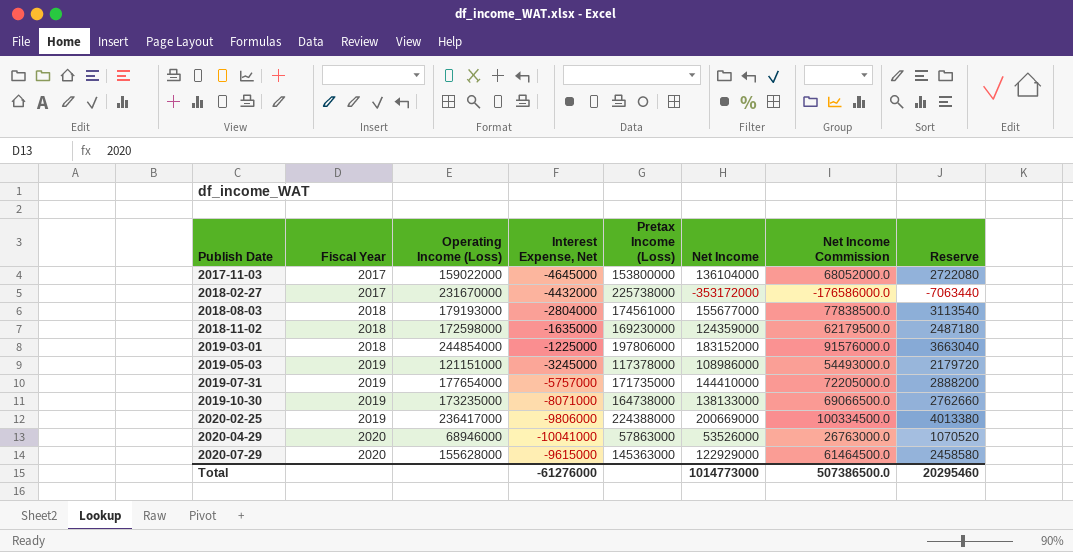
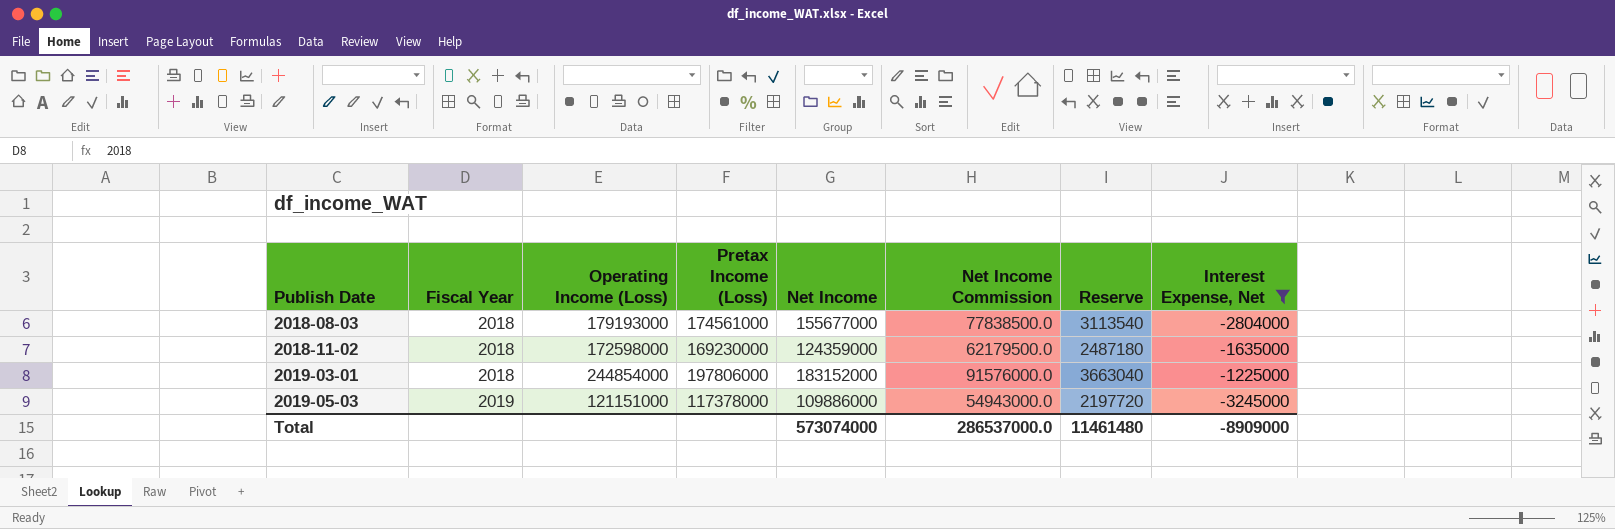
filter: none -> Interest Expense, Net >= -3245000
column Interest Expense, Net | position: 4 -> 8
2019-05-03 | Net Income: 108986000 -> 109886000
2019-05-03 | Net Income Commission: 54493000.0 -> 54943000.0
2019-05-03 | Reserve: 2179720 -> 2197720
Total | Net Income: 1014773000 -> 573074000
Total | Net Income Commission: 507386500.0 -> 286537000.0
Total | Reserve: 20295460 -> 11461480
Total | Interest Expense, Net: -61276000 -> -8909000

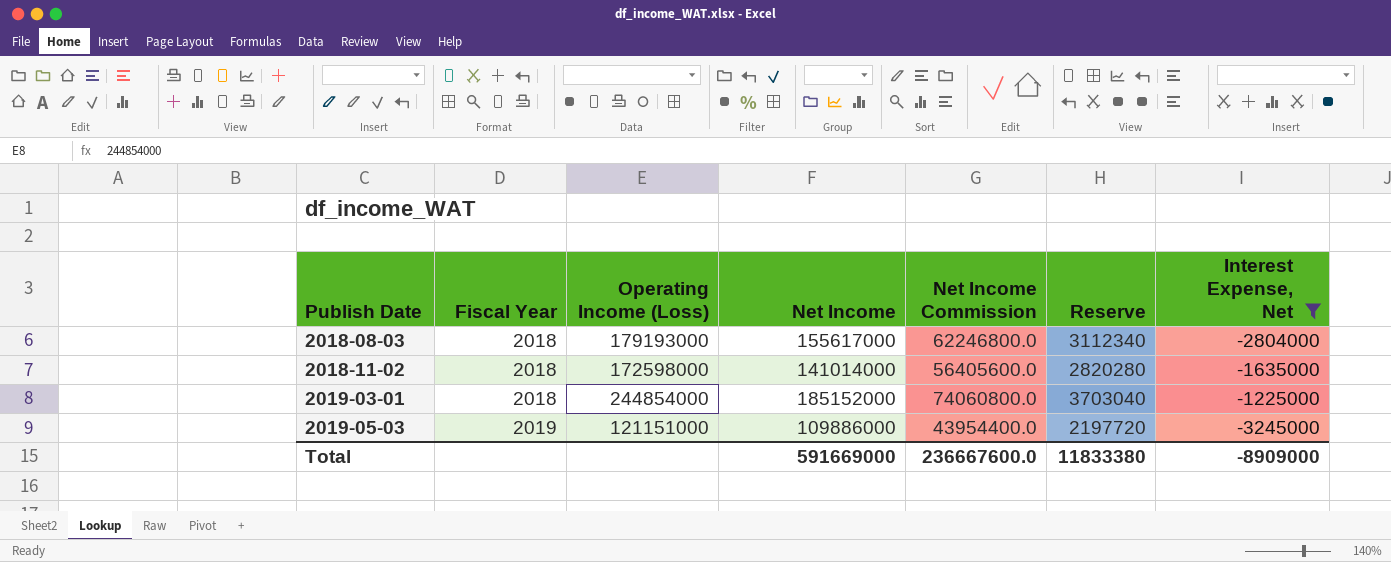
column Pretax Income (Loss) | position: 4 -> none
column Net Income Commission | formula: [Net Income] * 0.5 -> [Net Income] * 0.4
2018-08-03 | Net Income: 155677000 -> 155617000
2018-08-03 | Reserve: 3113540 -> 3112340
2018-11-02 | Net Income: 124359000 -> 141014000
2018-11-02 | Reserve: 2487180 -> 2820280
2019-03-01 | Net Income: 183152000 -> 185152000
2019-03-01 | Reserve: 3663040 -> 3703040
Total | Net Income: 573074000 -> 591669000
Total | Net Income Commission: 286537000.0 -> 236667600.0
Total | Reserve: 11461480 -> 11833380

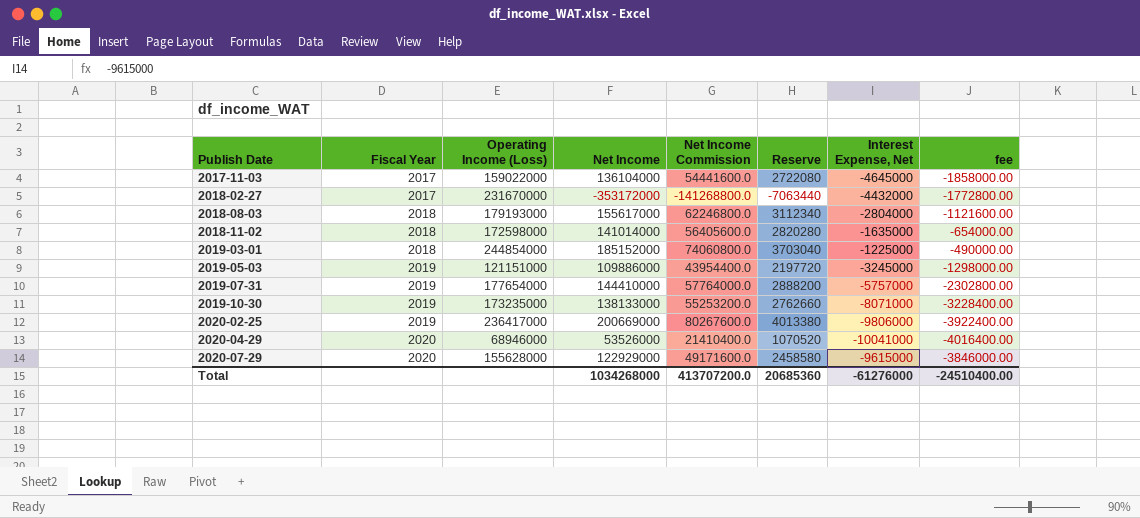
filter: Interest Expense, Net >= -3245000 -> none
column fee | formula: none -> [Interest Expense, Net] * 0.4
Total | Net Income: 591669000 -> 1034268000
Total | Net Income Commission: 236667600.0 -> 413707200.0
Total | Reserve: 11833380 -> 20685360
Total | Interest Expense, Net: -8909000 -> -61276000

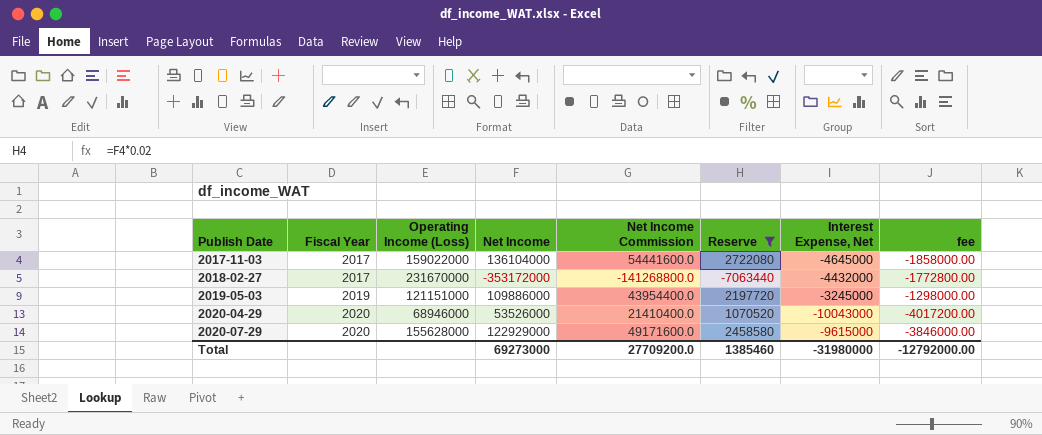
filter: none -> Reserve <= 2722080
2020-04-29 | Interest Expense, Net: -10041000 -> -10043000
2020-04-29 | fee: -4016400.00 -> -4017200.00
Total | Net Income: 1034268000 -> 69273000
Total | Net Income Commission: 413707200.0 -> 27709200.0
Total | Reserve: 20685360 -> 1385460
Total | Interest Expense, Net: -61276000 -> -31980000
Total | fee: -24510400.00 -> -12792000.00

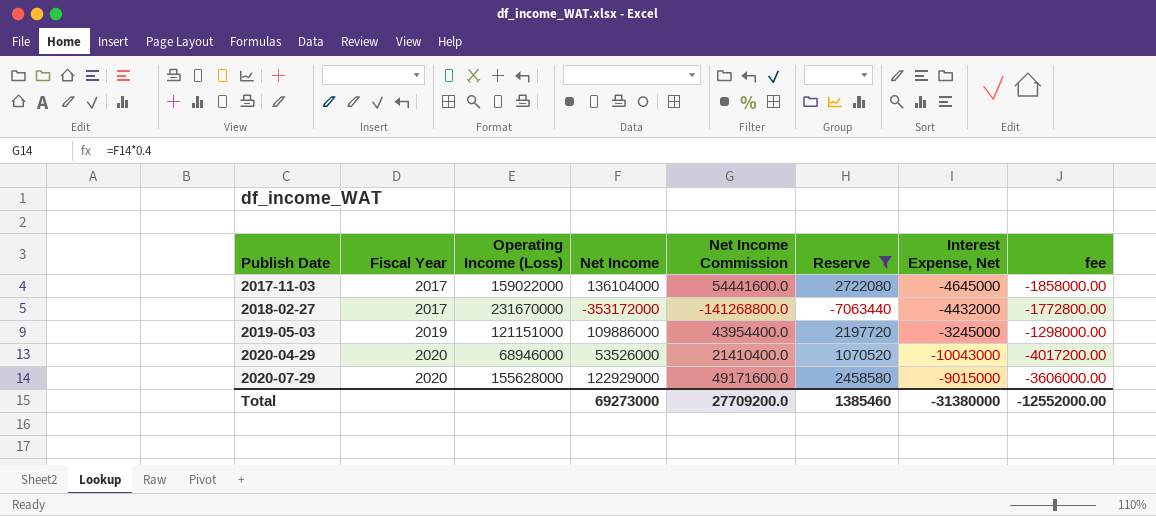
2020-07-29 | Interest Expense, Net: -9615000 -> -9015000
2020-07-29 | fee: -3846000.00 -> -3606000.00
Total | Interest Expense, Net: -31980000 -> -31380000
Total | fee: -12792000.00 -> -12552000.00

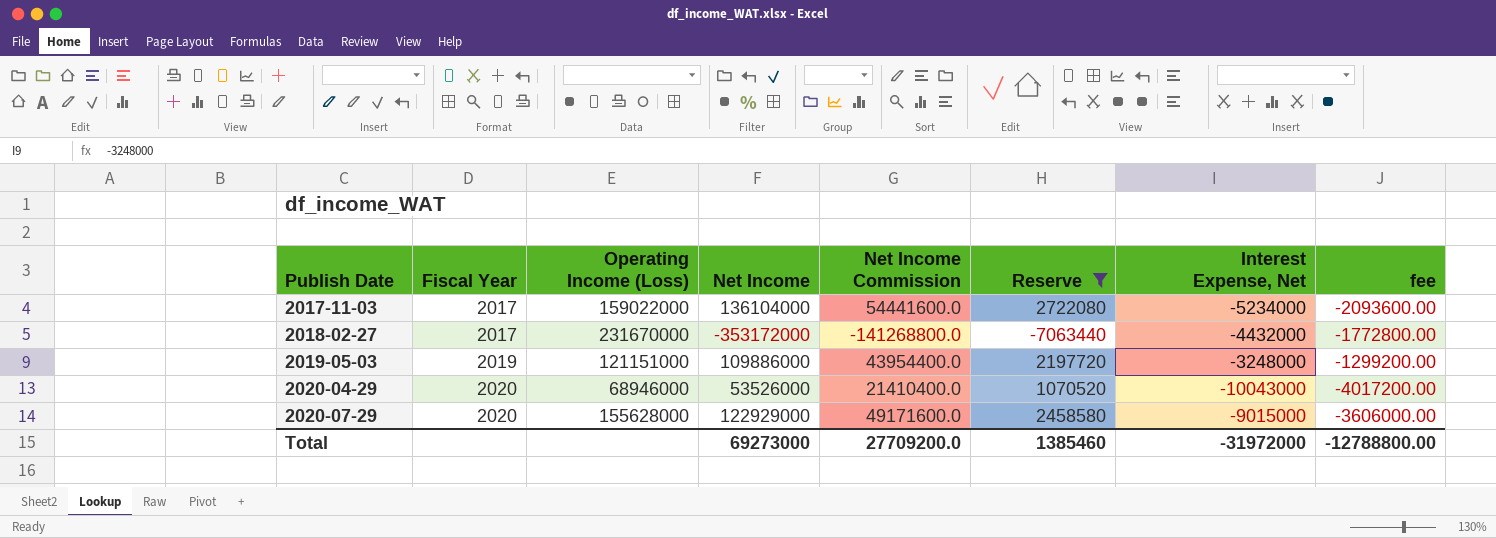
2017-11-03 | Interest Expense, Net: -4645000 -> -5234000
2017-11-03 | fee: -1858000.00 -> -2093600.00
2019-05-03 | Interest Expense, Net: -3245000 -> -3248000
2019-05-03 | fee: -1298000.00 -> -1299200.00
Total | Interest Expense, Net: -31380000 -> -31972000
Total | fee: -12552000.00 -> -12788800.00

